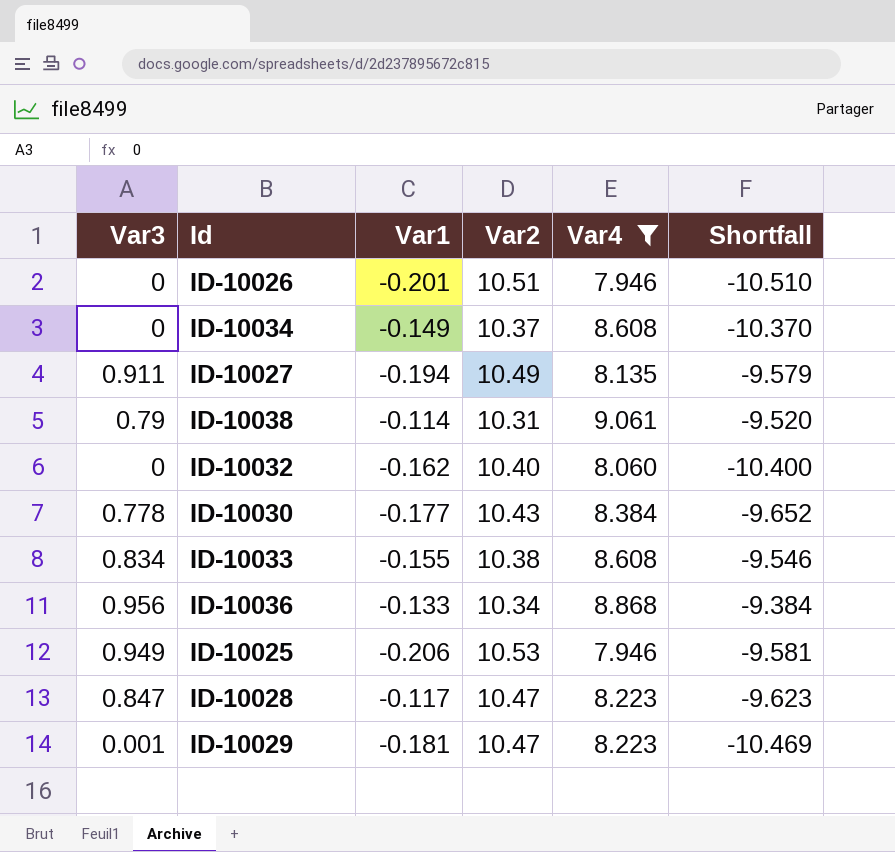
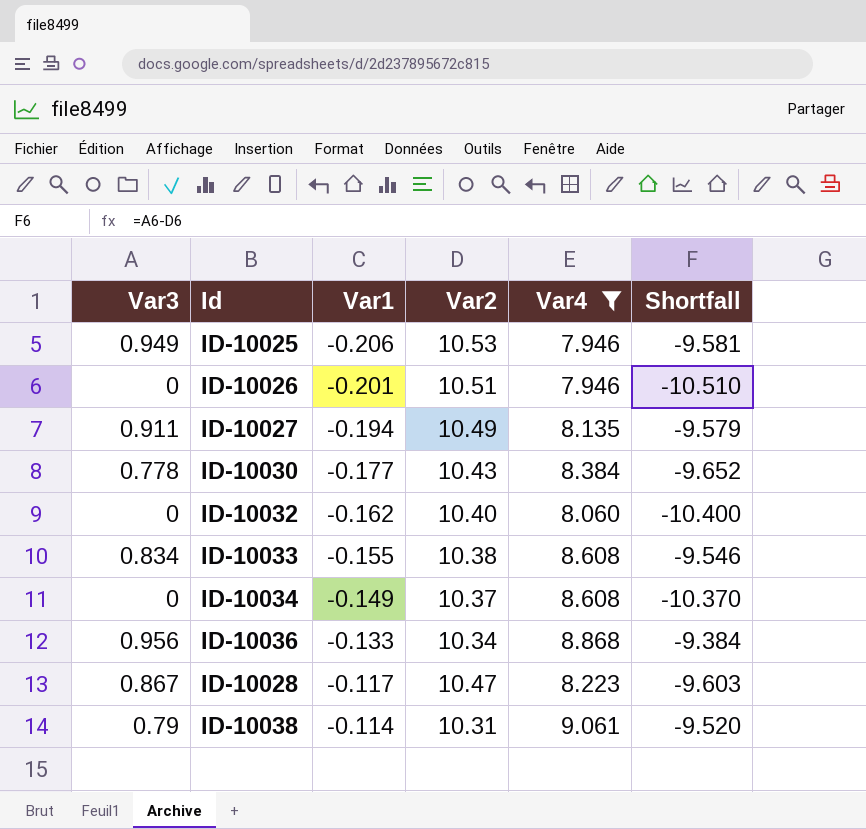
row order: none -> Var1 ascending
row ID-10029: 0.001 | -0.181 | 10.47 | 8.223 | -10.469 -> none
ID-10028 | Var3: 0.847 -> 0.867
ID-10028 | Shortfall: -9.623 -> -9.603

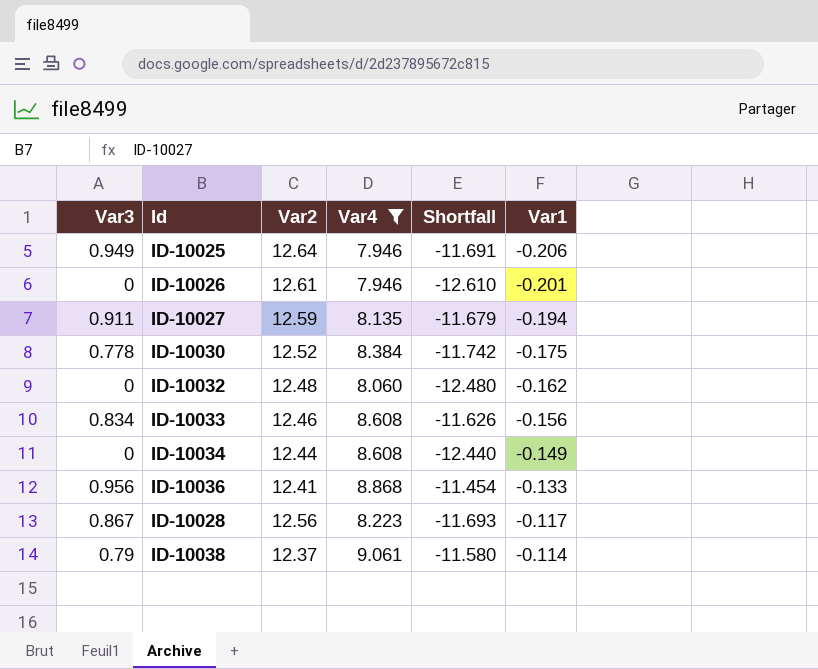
column Var1 | position: 3 -> 6
ID-10025 | Var2: 10.53 -> 12.64
ID-10025 | Shortfall: -9.581 -> -11.691
ID-10026 | Var2: 10.51 -> 12.61
ID-10026 | Shortfall: -10.510 -> -12.610
ID-10027 | Var2: 10.49 -> 12.59
ID-10027 | Shortfall: -9.579 -> -11.679
ID-10030 | Var2: 10.43 -> 12.52
ID-10030 | Shortfall: -9.652 -> -11.742
ID-10030 | Var1: -0.177 -> -0.175
ID-10032 | Var2: 10.40 -> 12.48
ID-10032 | Shortfall: -10.400 -> -12.480
ID-10033 | Var2: 10.38 -> 12.46
ID-10033 | Shortfall: -9.546 -> -11.626
ID-10033 | Var1: -0.155 -> -0.156
ID-10034 | Var2: 10.37 -> 12.44
ID-10034 | Shortfall: -10.370 -> -12.440
ID-10036 | Var2: 10.34 -> 12.41
ID-10036 | Shortfall: -9.384 -> -11.454
ID-10028 | Var2: 10.47 -> 12.56
ID-10028 | Shortfall: -9.603 -> -11.693
ID-10038 | Var2: 10.31 -> 12.37
ID-10038 | Shortfall: -9.520 -> -11.580

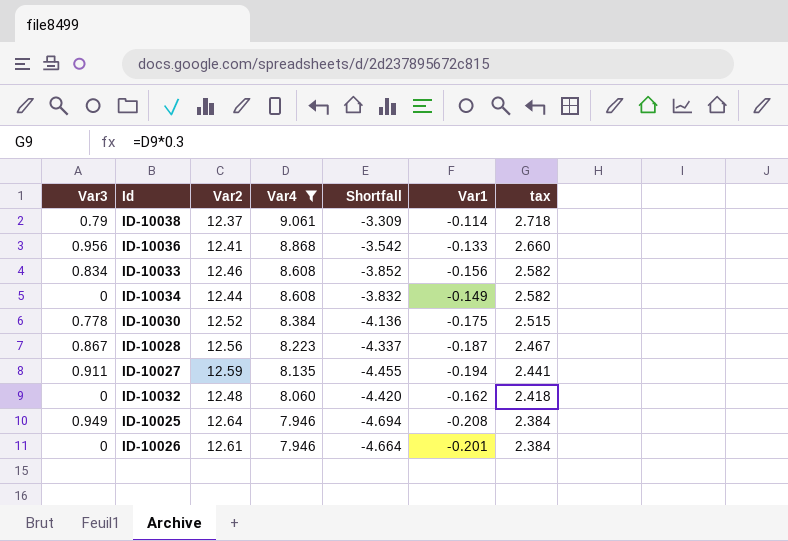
row order: Var1 ascending -> Var4 descending
column Shortfall | formula: [Var3] - [Var2] -> [Var4] - [Var2]
column tax | formula: none -> [Var4] * 0.3
ID-10028 | Var1: -0.117 -> -0.187
ID-10025 | Var1: -0.206 -> -0.208

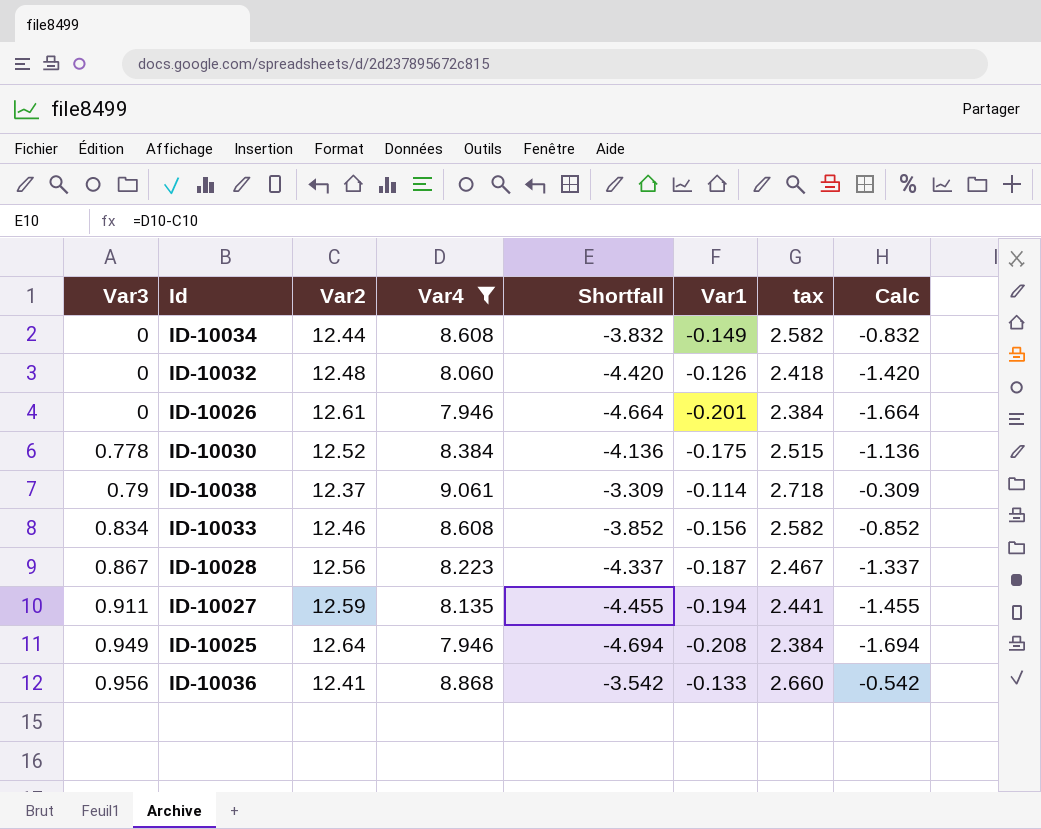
row order: Var4 descending -> Var3 ascending
column Calc | formula: none -> [Shortfall] + 3
ID-10032 | Var1: -0.162 -> -0.126

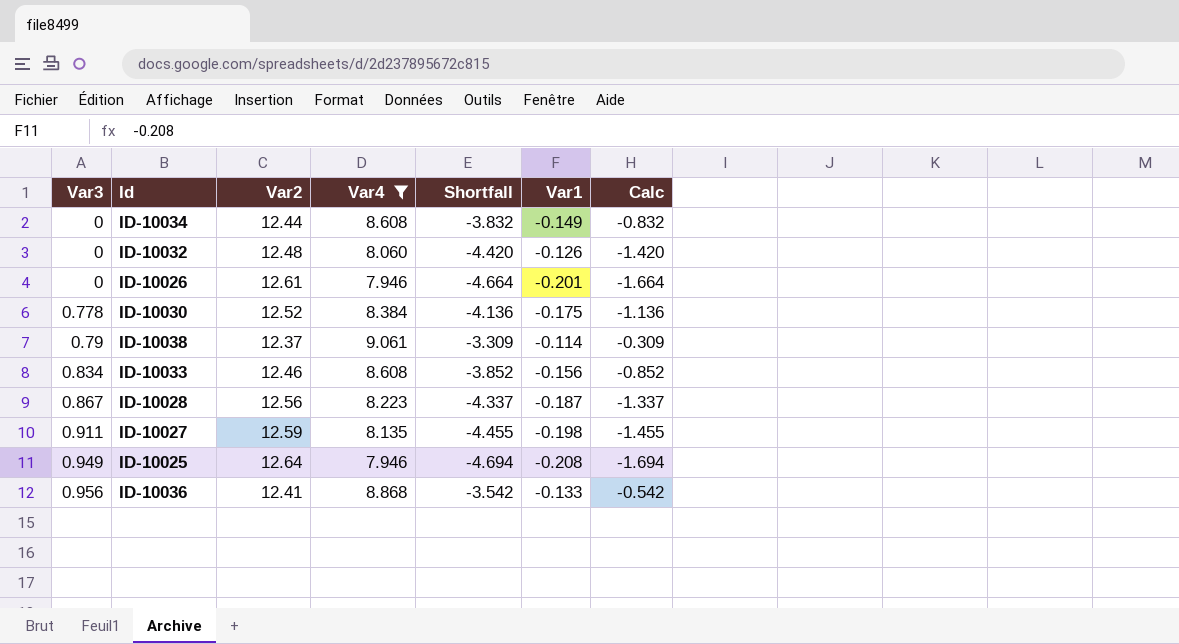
column tax | formula: [Var4] * 0.3 -> none
ID-10027 | Var1: -0.194 -> -0.198

